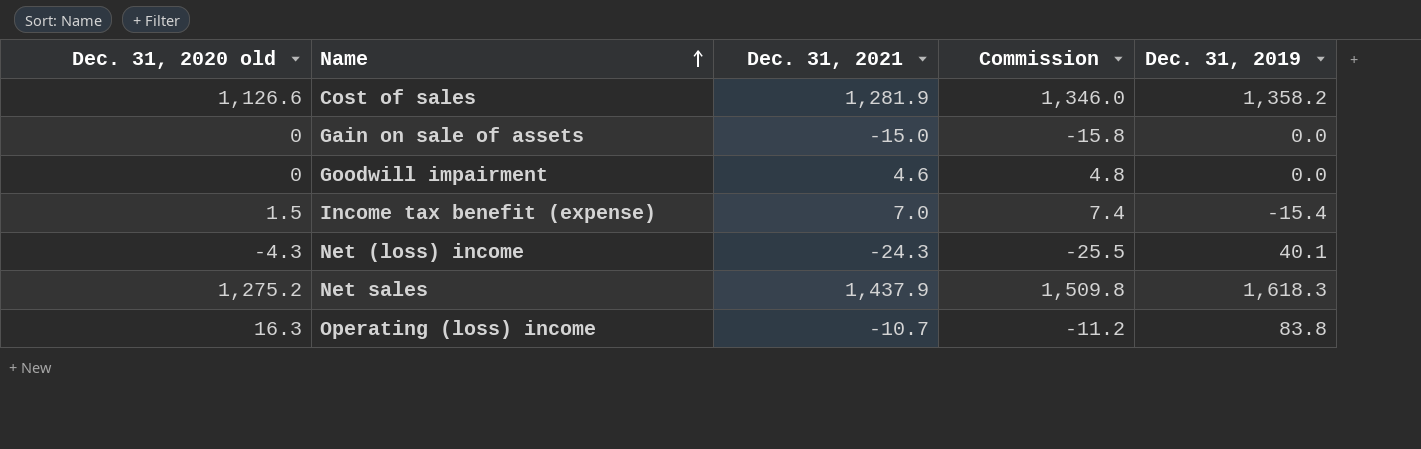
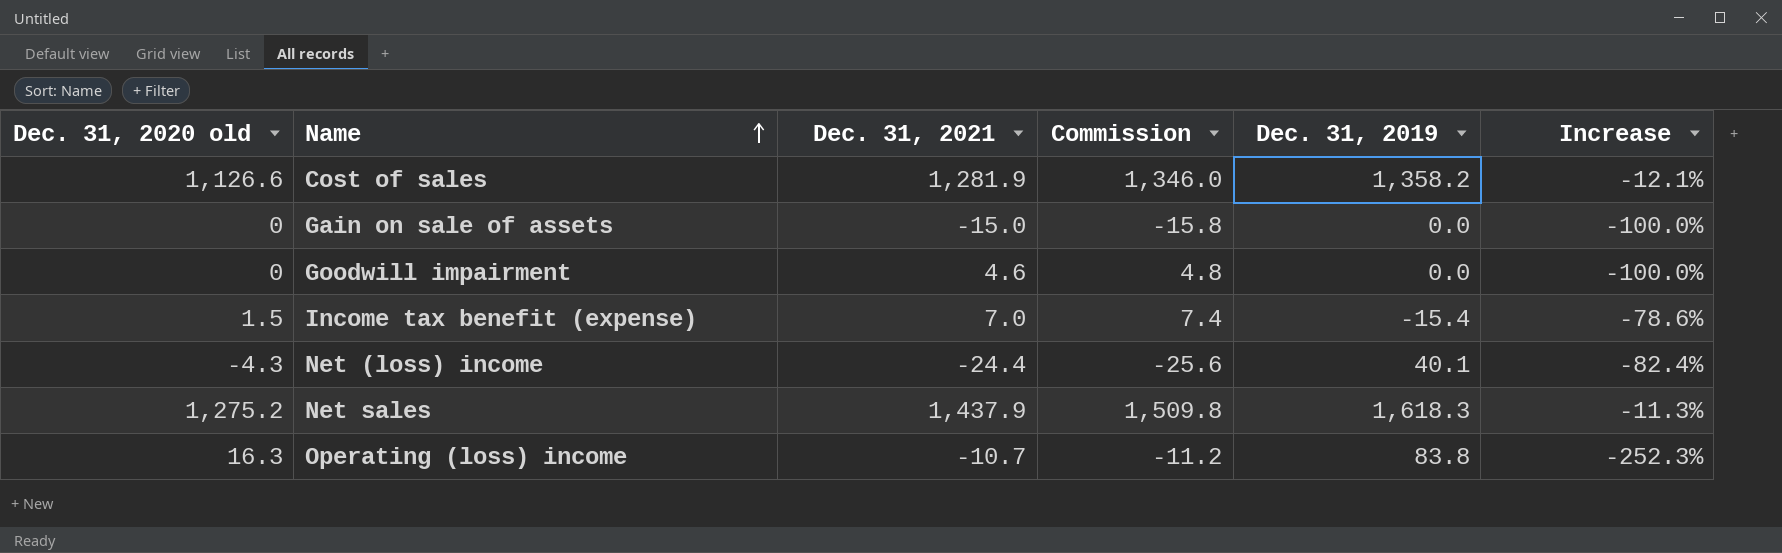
column Increase | formula: none -> ([Dec. 31, 2020 old] - [Dec. 31, 2021]) / [Dec. 31, 2021]
Net (loss) income | Dec. 31, 2021: -24.3 -> -24.4
Net (loss) income | Commission: -25.5 -> -25.6

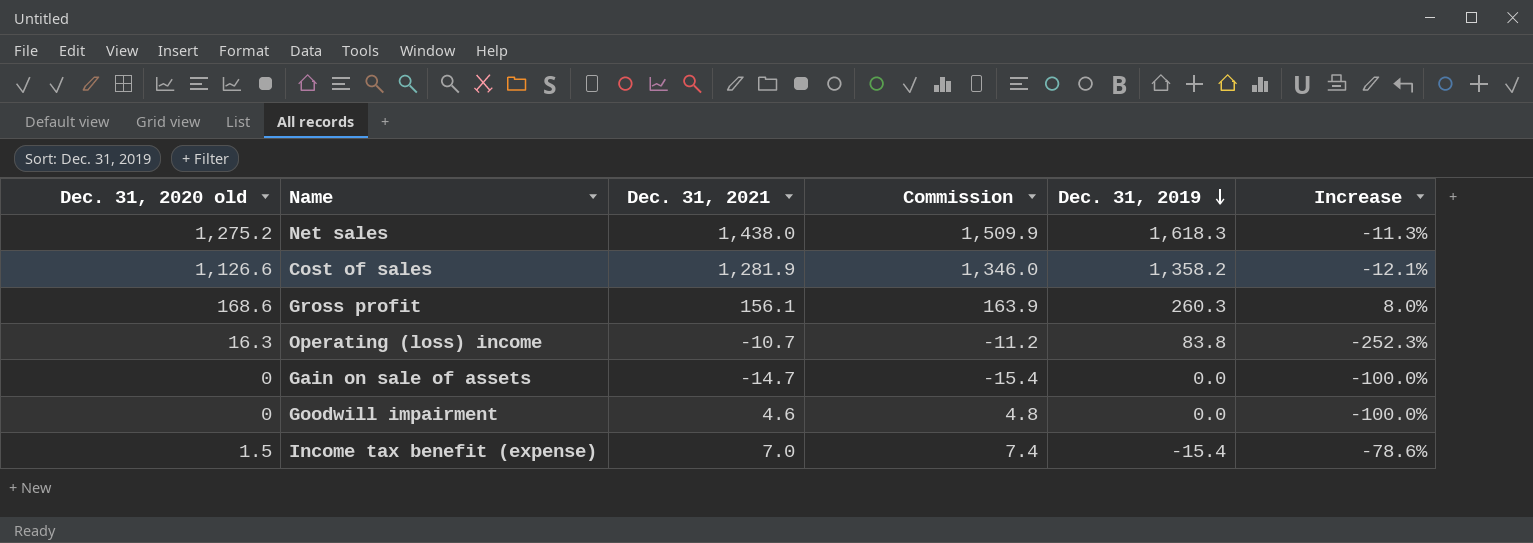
row order: Name ascending -> Dec. 31, 2019 descending
row Net (loss) income: -4.3 | -24.4 | -25.6 | 40.1 | -82.4% -> none
Net sales | Dec. 31, 2021: 1,437.9 -> 1,438.0
Net sales | Commission: 1,509.8 -> 1,509.9
row Gross profit: none -> 168.6 | 156.1 | 163.9 | 260.3 | 8.0%
Gain on sale of assets | Dec. 31, 2021: -15.0 -> -14.7
Gain on sale of assets | Commission: -15.8 -> -15.4

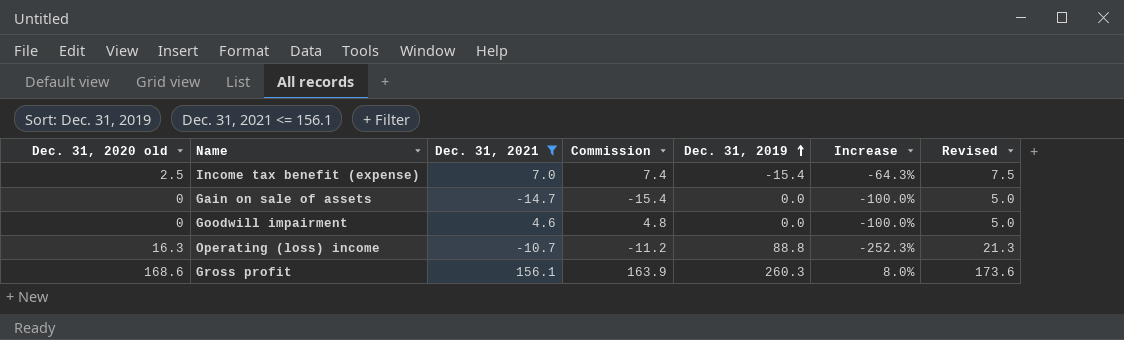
filter: none -> Dec. 31, 2021 <= 156.1
row order: Dec. 31, 2019 descending -> Dec. 31, 2019 ascending
column Revised | formula: none -> [Dec. 31, 2020 old] + 5
Income tax benefit (expense) | Dec. 31, 2020 old: 1.5 -> 2.5
Income tax benefit (expense) | Increase: -78.6% -> -64.3%
Operating (loss) income | Dec. 31, 2019: 83.8 -> 88.8

